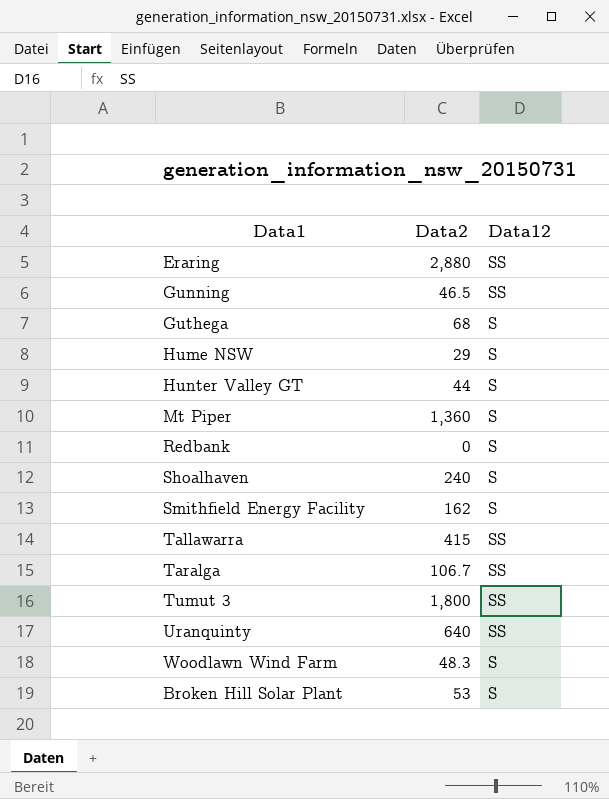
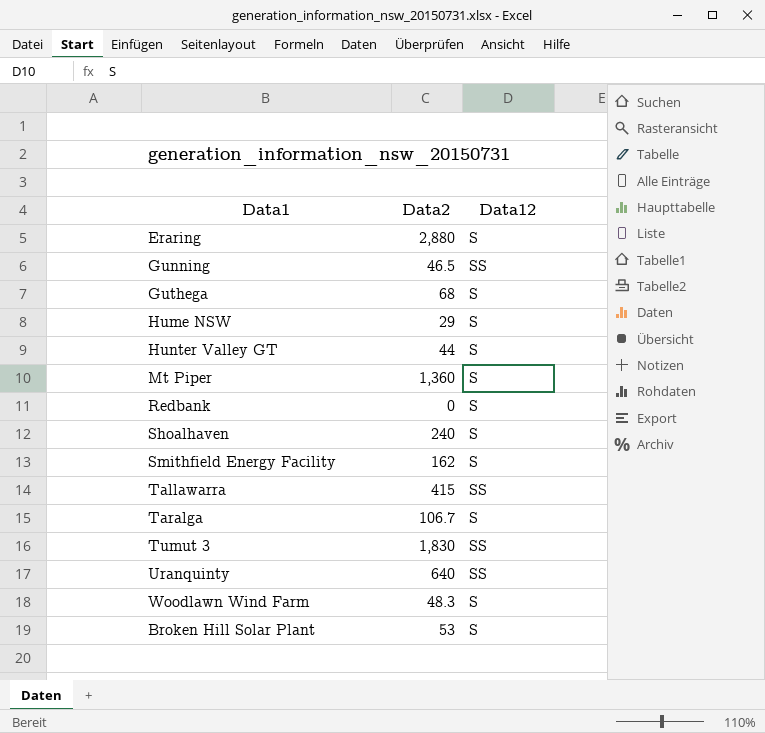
Eraring | Data12: SS -> S
Taralga | Data12: SS -> S
Tumut 3 | Data2: 1,800 -> 1,830

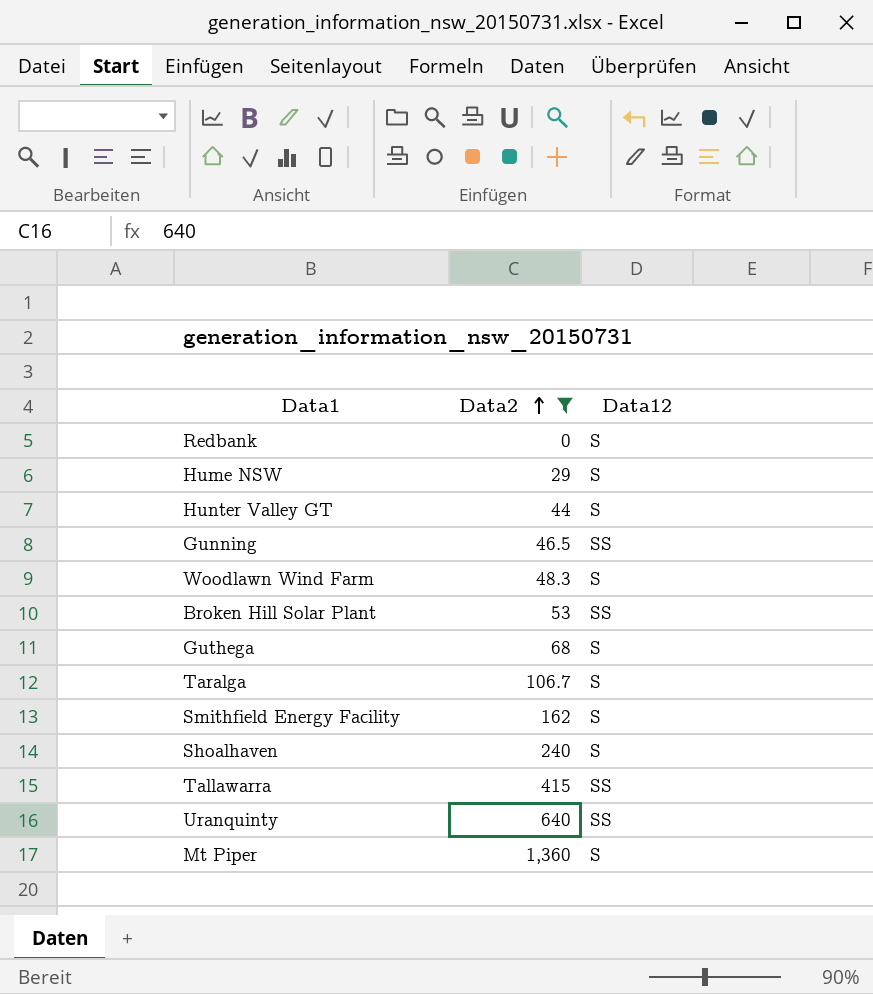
filter: none -> Data2 <= 1,360
row order: none -> Data2 ascending
Broken Hill Solar Plant | Data12: S -> SS

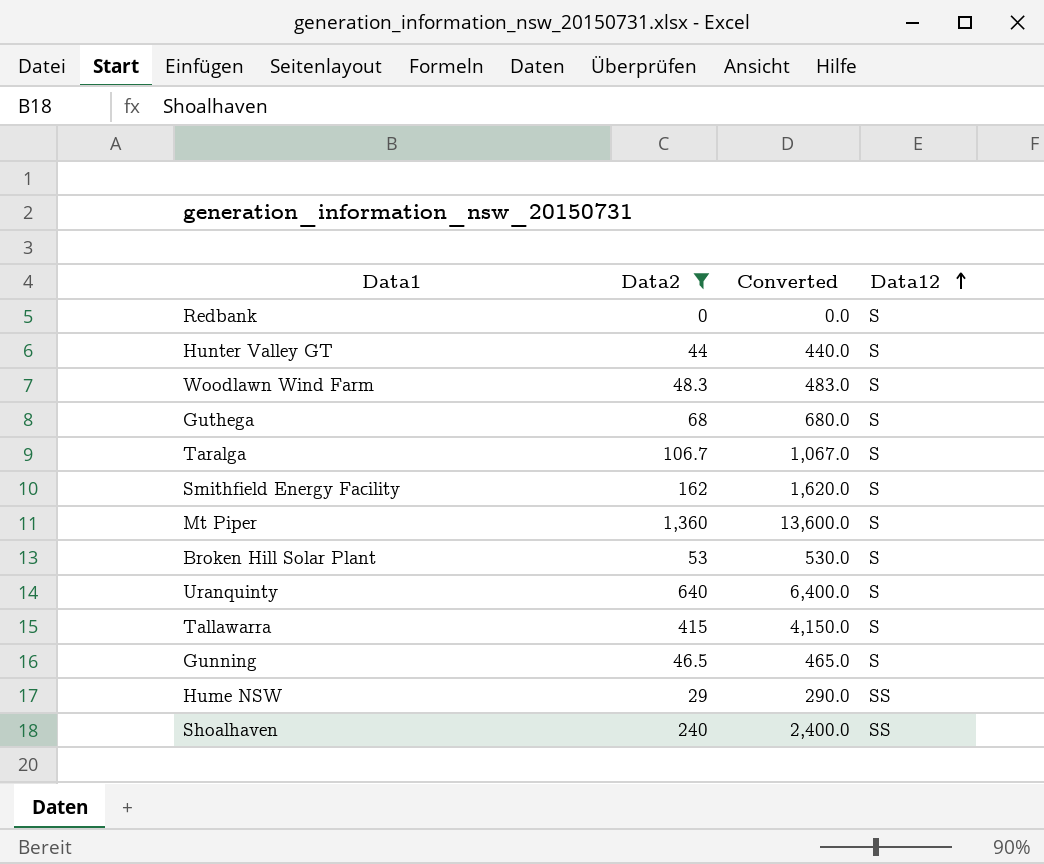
row order: Data2 ascending -> Data12 ascending
column Converted | formula: none -> [Data2] * 10
Broken Hill Solar Plant | Data12: SS -> S
Uranquinty | Data12: SS -> S
Tallawarra | Data12: SS -> S
Gunning | Data12: SS -> S
Hume NSW | Data12: S -> SS
Shoalhaven | Data12: S -> SS

